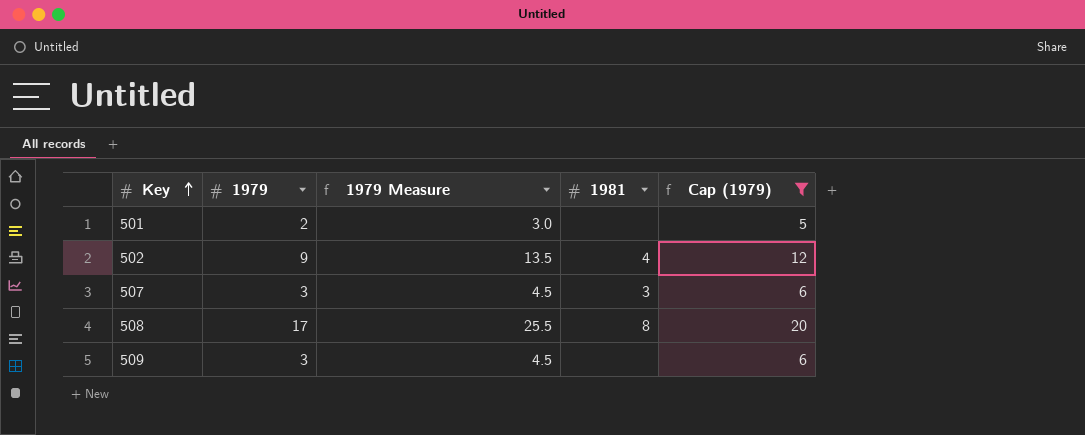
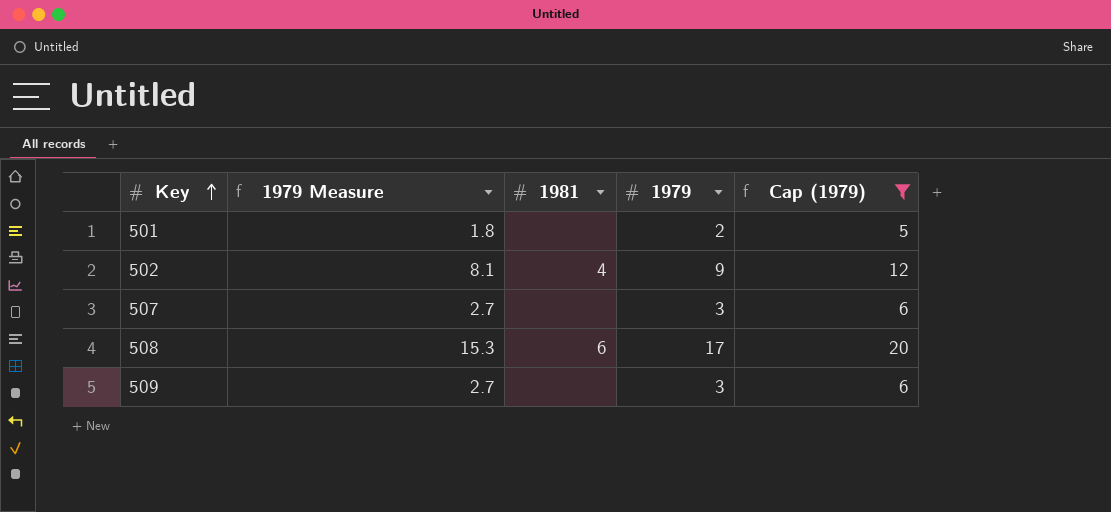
column 1979 Measure | formula: [1979] * 1.5 -> [1979] * 0.9
column 1979 | position: 2 -> 4
507 | 1981: 3 -> none
508 | 1981: 8 -> 6

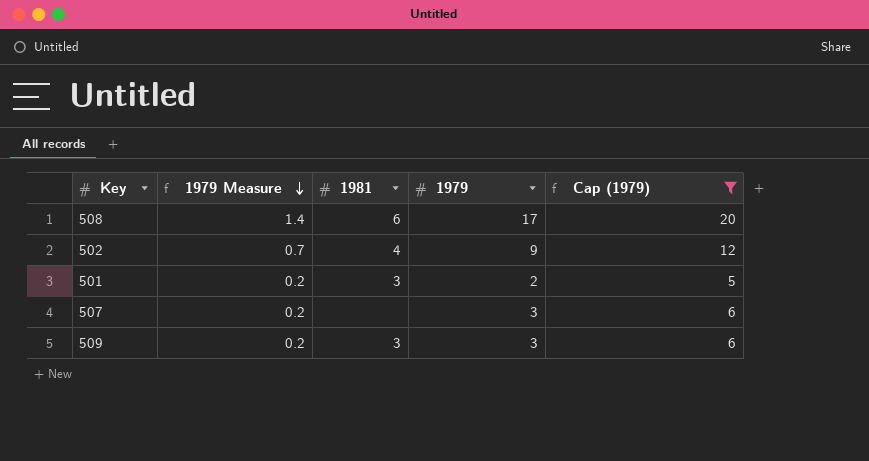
row order: Key ascending -> 1979 Measure descending
column 1979 Measure | formula: [1979] * 0.9 -> [1979] * 0.08
501 | 1981: none -> 3
509 | 1981: none -> 3

